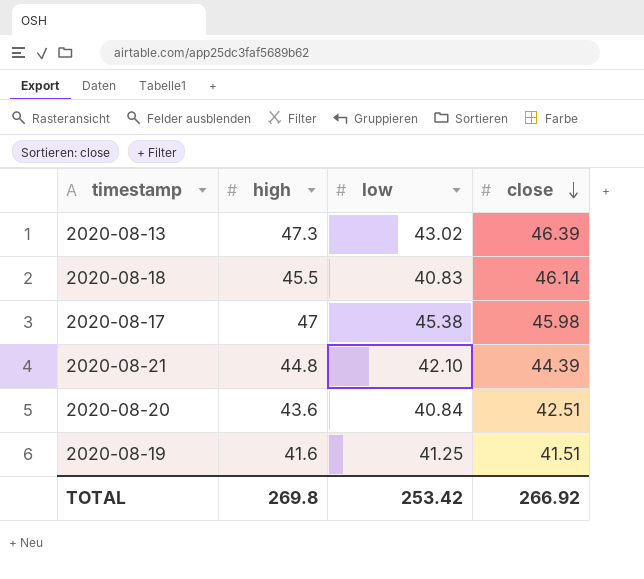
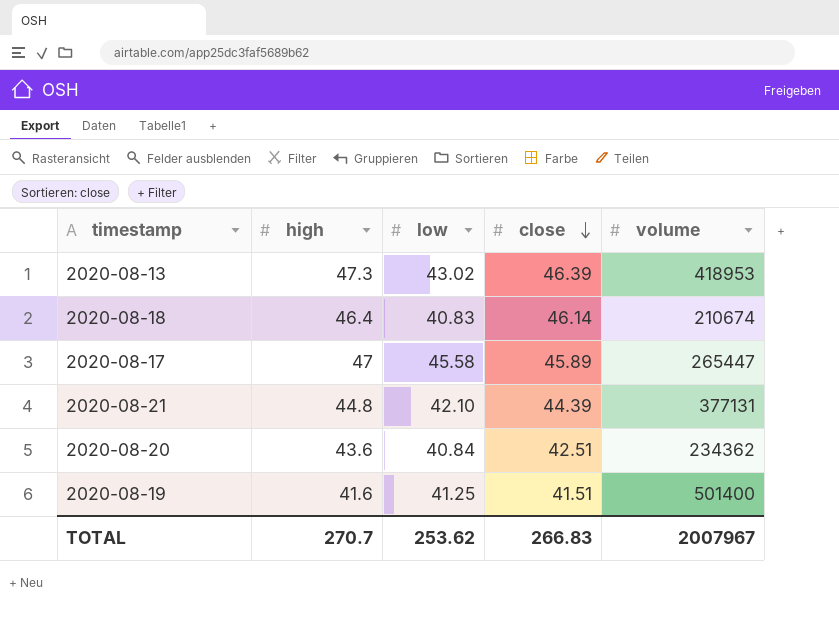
column volume | position: none -> 5
2020-08-18 | high: 45.5 -> 46.4
2020-08-17 | low: 45.38 -> 45.58
2020-08-17 | close: 45.98 -> 45.89
TOTAL | high: 269.8 -> 270.7
TOTAL | low: 253.42 -> 253.62
TOTAL | close: 266.92 -> 266.83

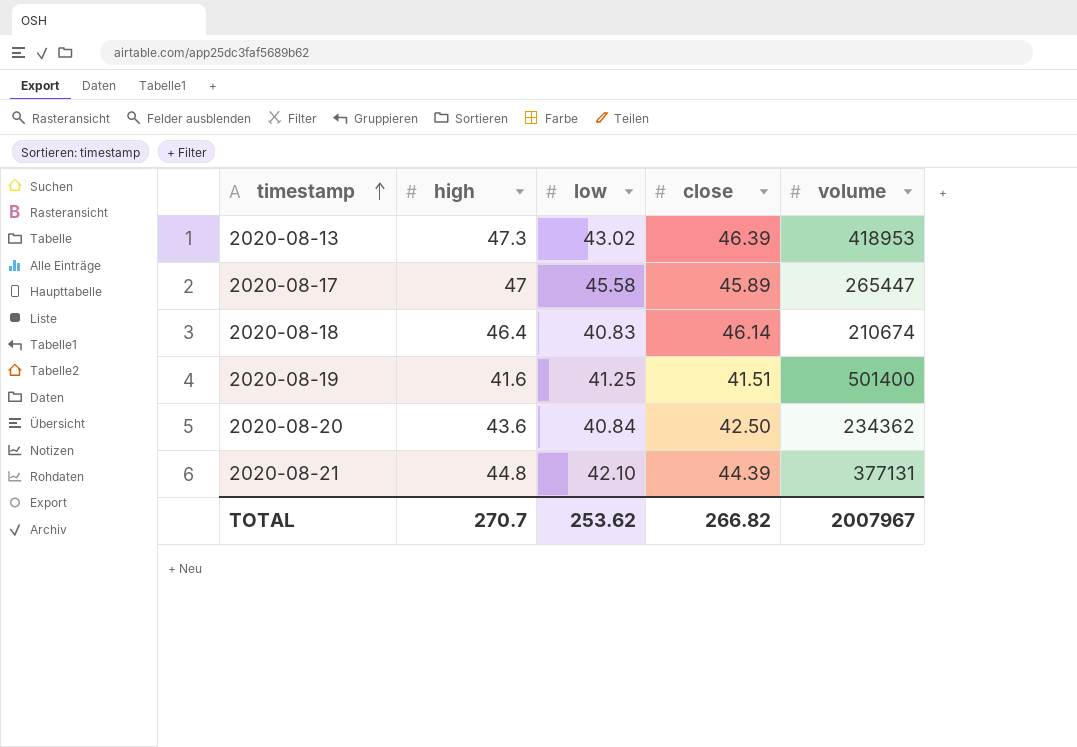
row order: close descending -> timestamp ascending
2020-08-20 | close: 42.51 -> 42.50
TOTAL | close: 266.83 -> 266.82

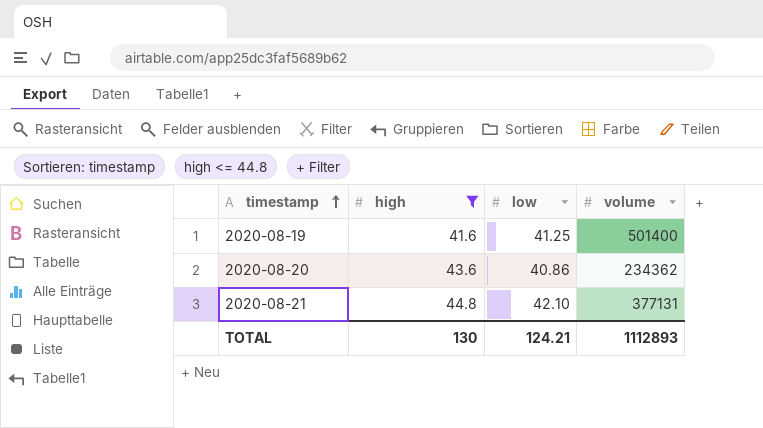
filter: none -> high <= 44.8
column close | position: 4 -> none
2020-08-20 | low: 40.84 -> 40.86
TOTAL | high: 270.7 -> 130
TOTAL | low: 253.62 -> 124.21
TOTAL | volume: 2007967 -> 1112893

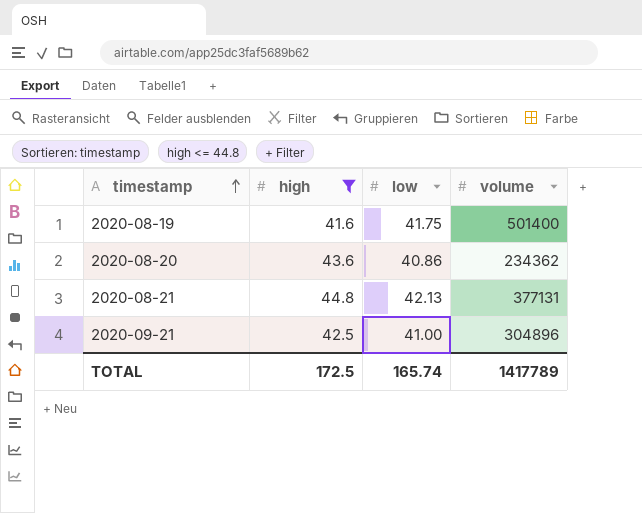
2020-08-19 | low: 41.25 -> 41.75
2020-08-21 | low: 42.10 -> 42.13
row 2020-09-21: none -> 42.5 | 41.00 | 304896
TOTAL | high: 130 -> 172.5
TOTAL | low: 124.21 -> 165.74
TOTAL | volume: 1112893 -> 1417789

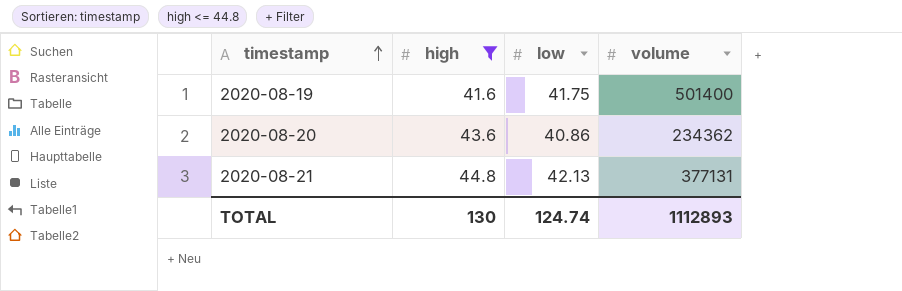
row 2020-09-21: 42.5 | 41.00 | 304896 -> none
TOTAL | high: 172.5 -> 130
TOTAL | low: 165.74 -> 124.74
TOTAL | volume: 1417789 -> 1112893

